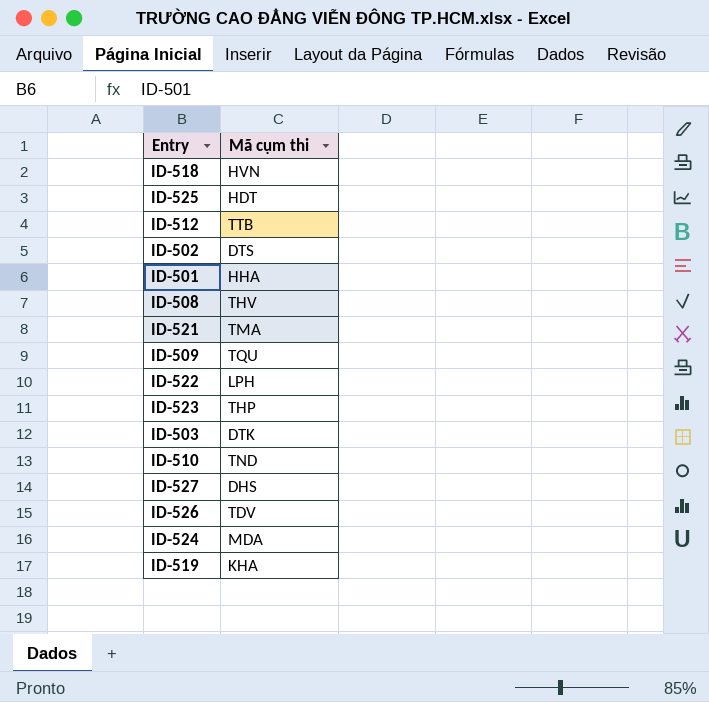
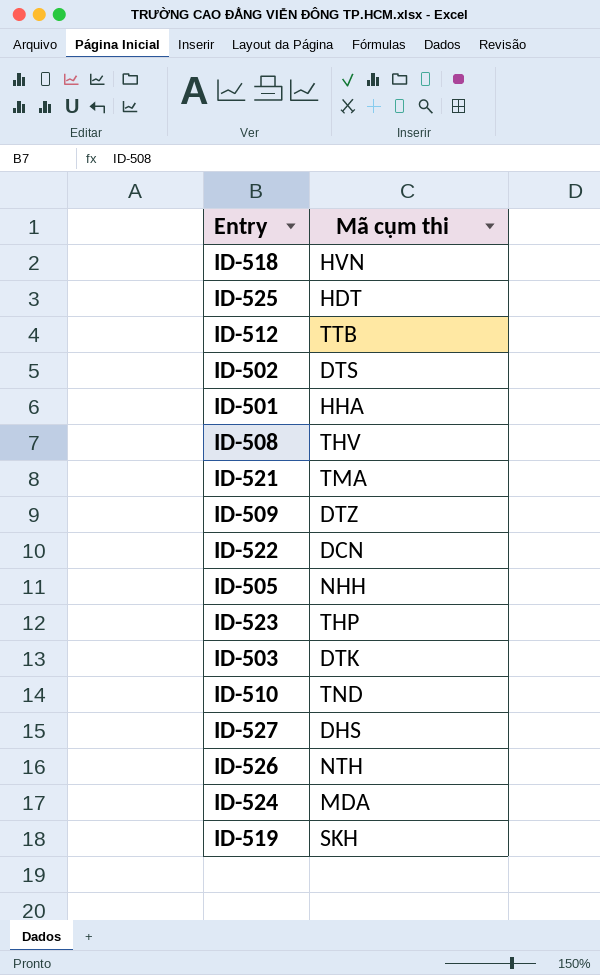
ID-509 | Mã cụm thi: TQU -> DTZ
ID-522 | Mã cụm thi: LPH -> DCN
row ID-505: none -> NHH
ID-526 | Mã cụm thi: TDV -> NTH
ID-519 | Mã cụm thi: KHA -> SKH

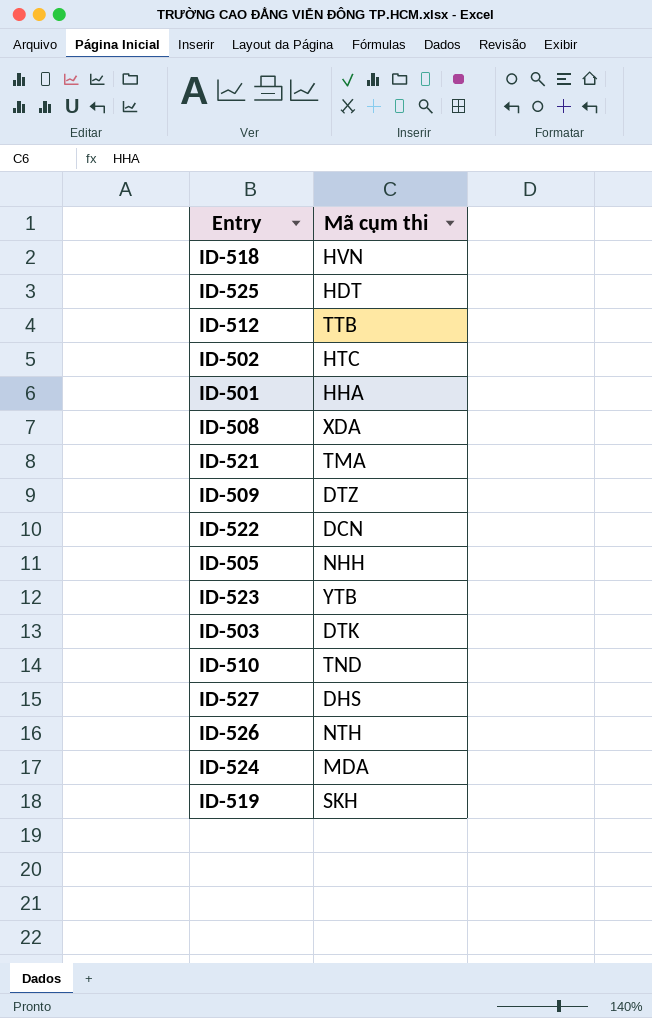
ID-502 | Mã cụm thi: DTS -> HTC
ID-508 | Mã cụm thi: THV -> XDA
ID-523 | Mã cụm thi: THP -> YTB

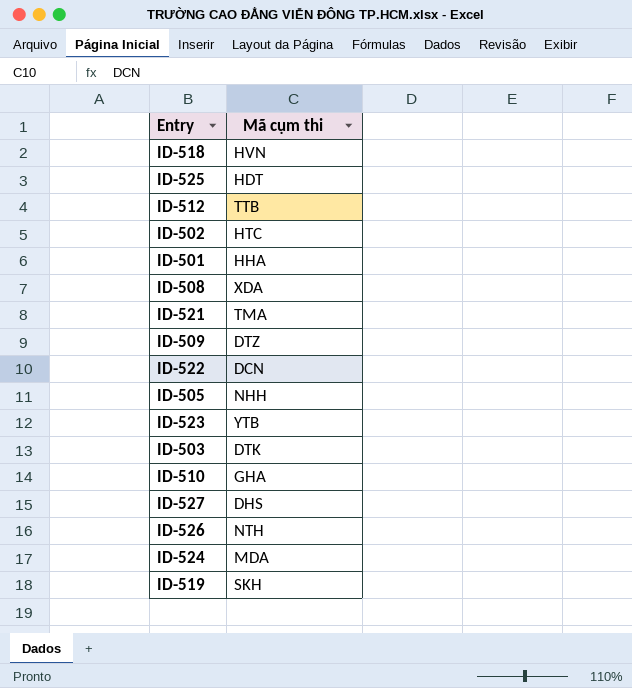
ID-510 | Mã cụm thi: TND -> GHA

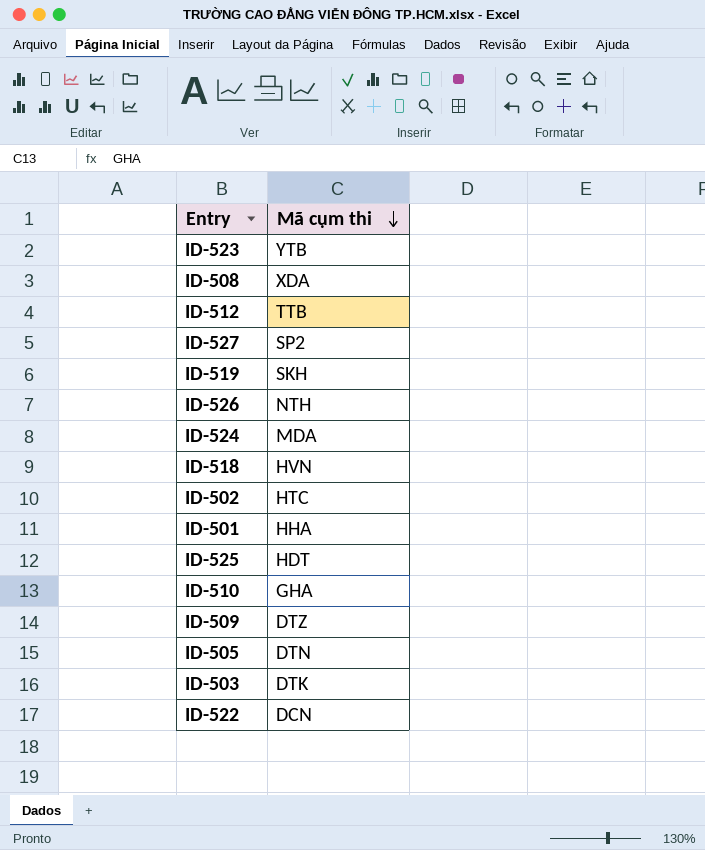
row order: none -> Mã cụm thi descending
row ID-521: TMA -> none
ID-527 | Mã cụm thi: DHS -> SP2
ID-505 | Mã cụm thi: NHH -> DTN

